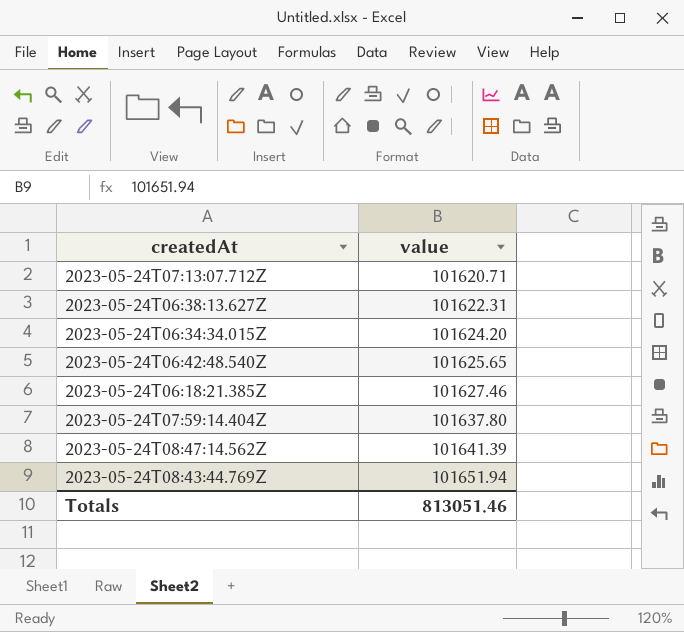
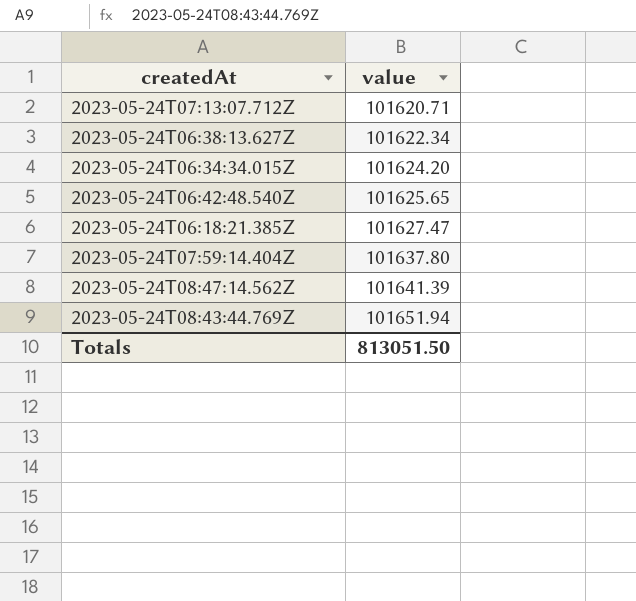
2023-05-24T06:38:13.627Z | value: 101622.31 -> 101622.34
2023-05-24T06:18:21.385Z | value: 101627.46 -> 101627.47
Totals | value: 813051.46 -> 813051.50

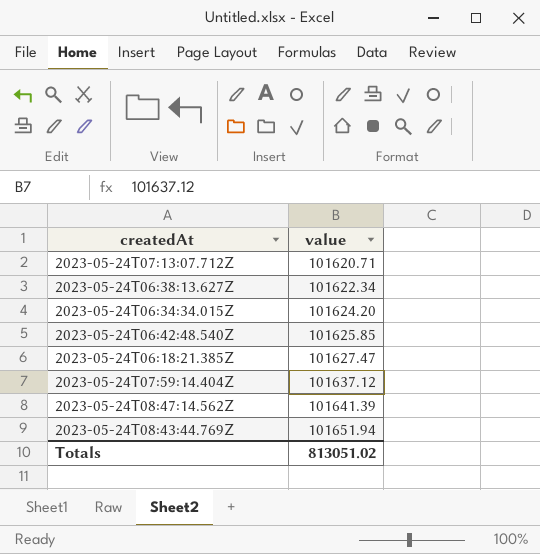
2023-05-24T06:42:48.540Z | value: 101625.65 -> 101625.85
2023-05-24T07:59:14.404Z | value: 101637.80 -> 101637.12
Totals | value: 813051.50 -> 813051.02

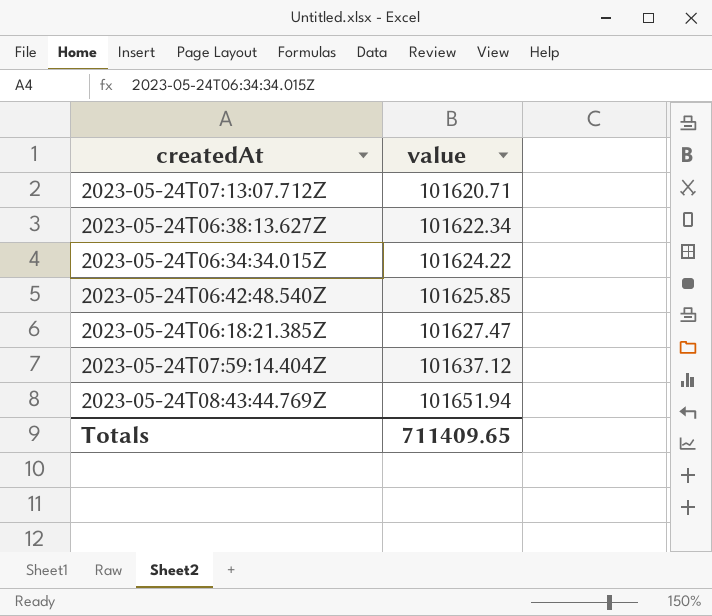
row 2023-05-24T08:47:14.562Z: 101641.39 -> none
2023-05-24T06:34:34.015Z | value: 101624.20 -> 101624.22
Totals | value: 813051.02 -> 711409.65

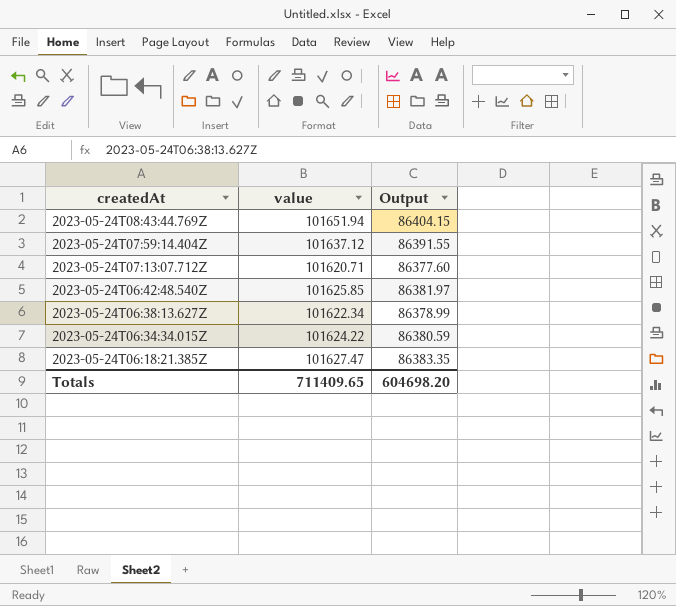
row order: value ascending -> createdAt descending
column Output | formula: none -> [value] * 0.85

